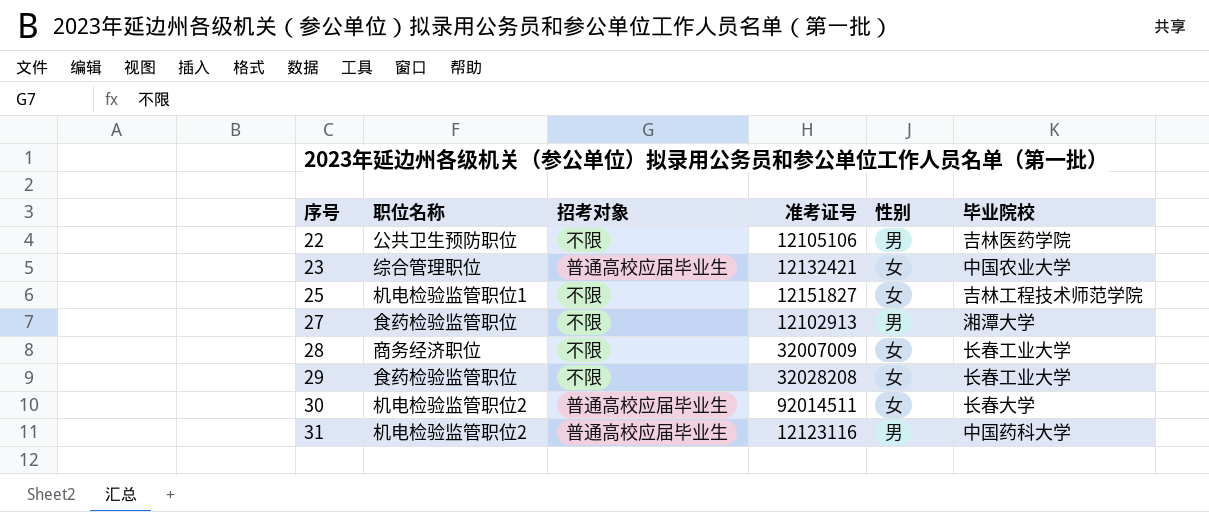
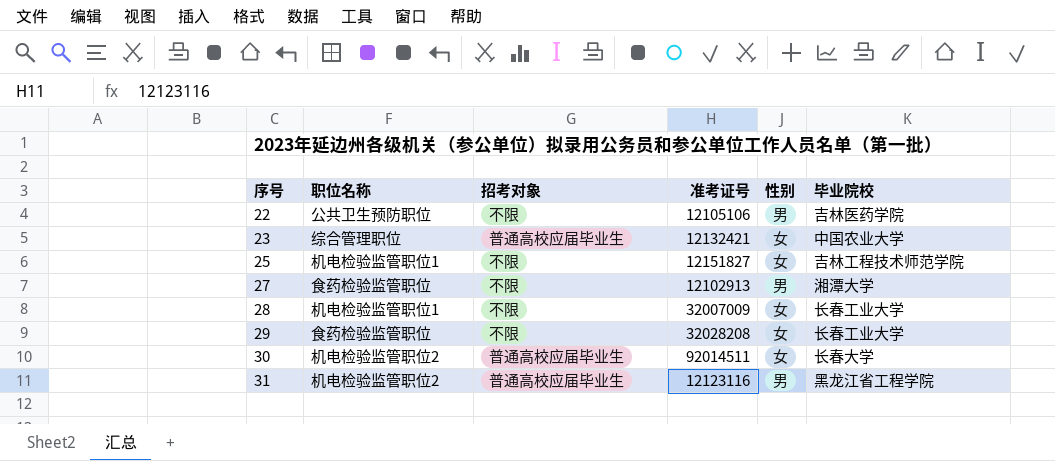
28 | 职位名称: 商务经济职位 -> 机电检验监管职位1
31 | 毕业院校: 中国药科大学 -> 黑龙江省工程学院

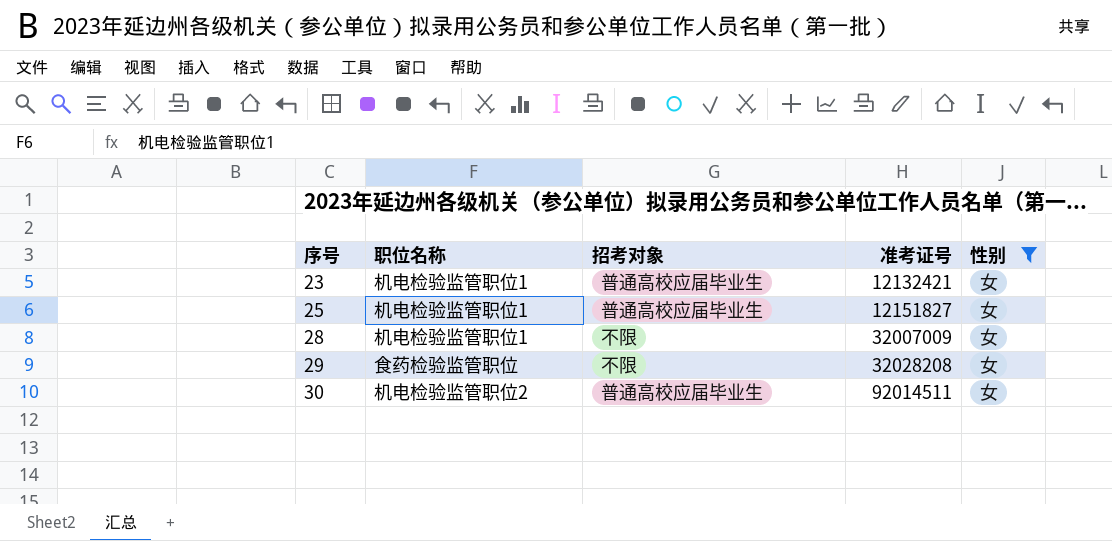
filter: none -> 性别 = 女
column 毕业院校 | position: 6 -> none
23 | 职位名称: 综合管理职位 -> 机电检验监管职位1
25 | 招考对象: 不限 -> 普通高校应届毕业生

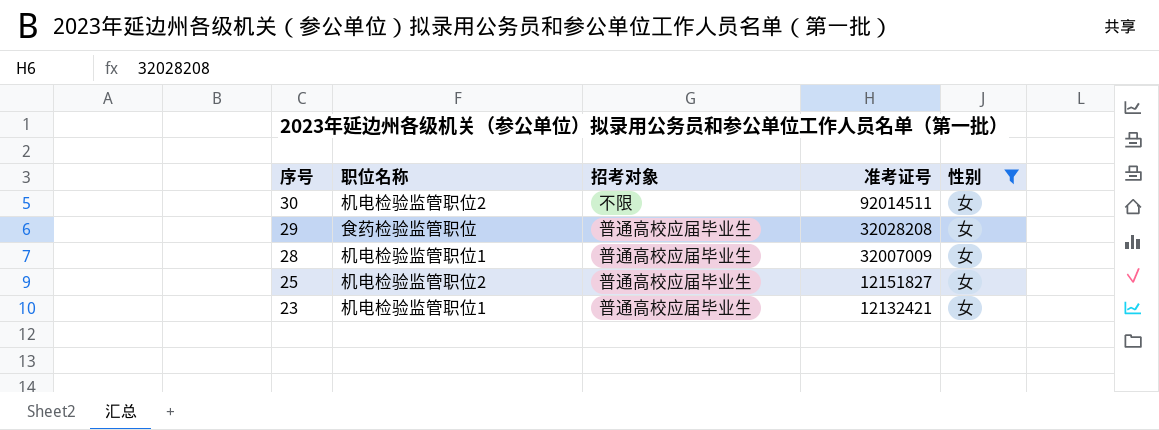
row order: 序号 ascending -> 序号 descending
30 | 招考对象: 普通高校应届毕业生 -> 不限
29 | 招考对象: 不限 -> 普通高校应届毕业生
28 | 招考对象: 不限 -> 普通高校应届毕业生
25 | 职位名称: 机电检验监管职位1 -> 机电检验监管职位2

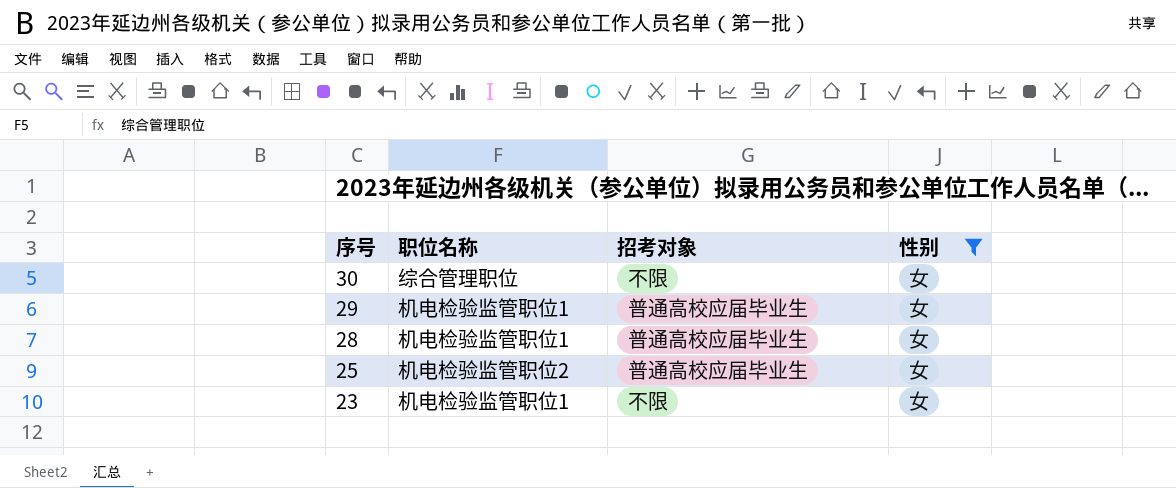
column 准考证号 | position: 4 -> none
30 | 职位名称: 机电检验监管职位2 -> 综合管理职位
29 | 职位名称: 食药检验监管职位 -> 机电检验监管职位1
23 | 招考对象: 普通高校应届毕业生 -> 不限

